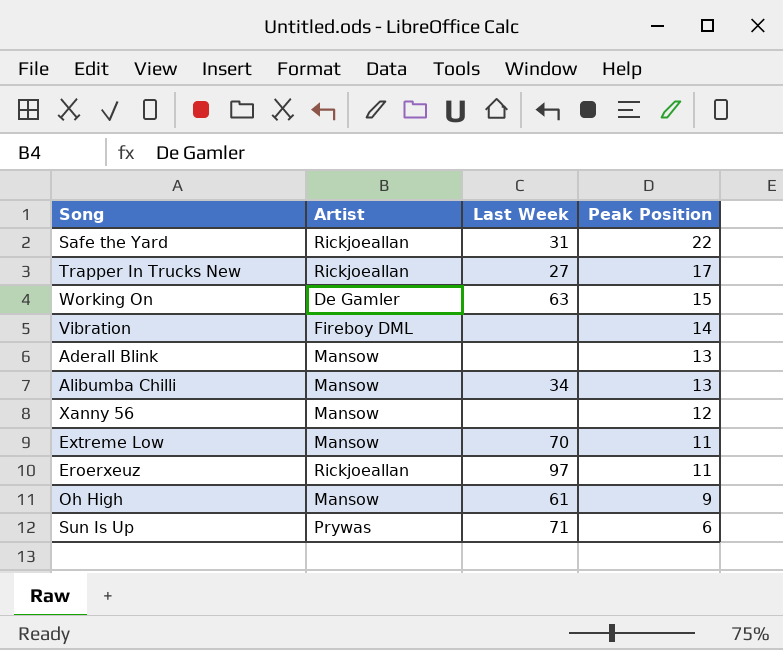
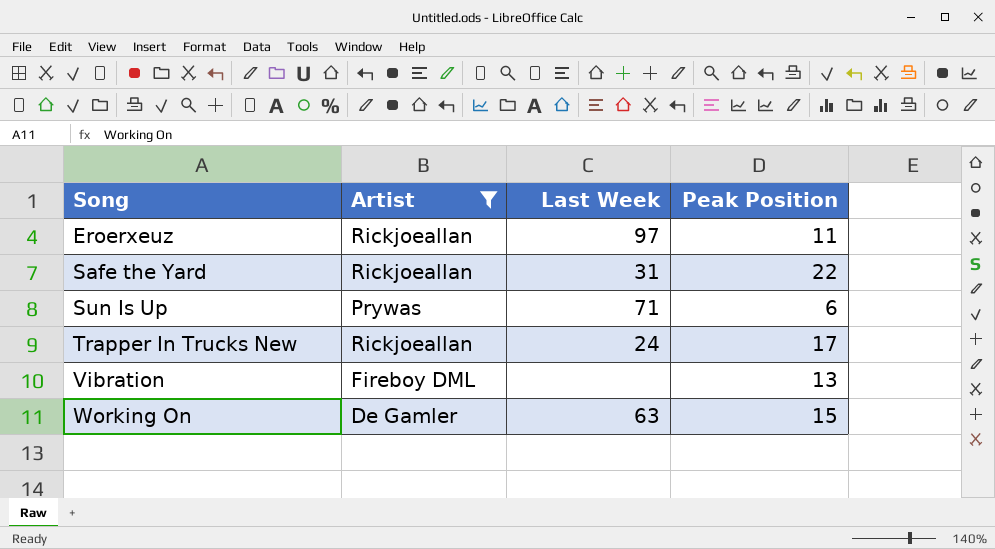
filter: none -> Artist != Mansow
row order: Peak Position descending -> Song ascending
Trapper In Trucks New | Last Week: 27 -> 24
Vibration | Peak Position: 14 -> 13

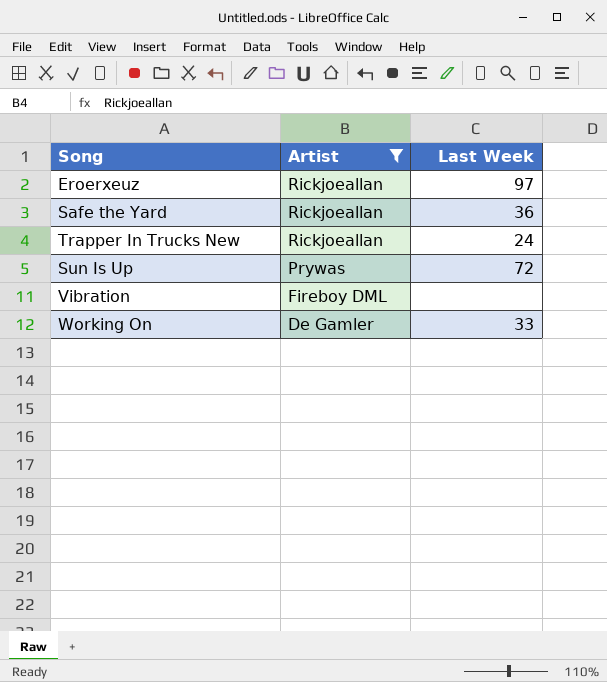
row order: Song ascending -> Artist descending
column Peak Position | position: 4 -> none
Safe the Yard | Last Week: 31 -> 36
Sun Is Up | Last Week: 71 -> 72
Working On | Last Week: 63 -> 33

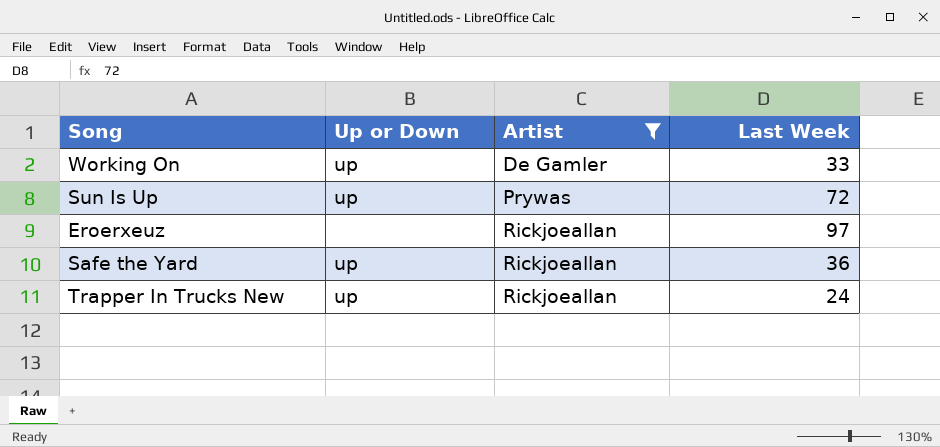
row order: Artist descending -> Artist ascending
column Up or Down | position: none -> 2
row Vibration: Fireboy DML | none -> none

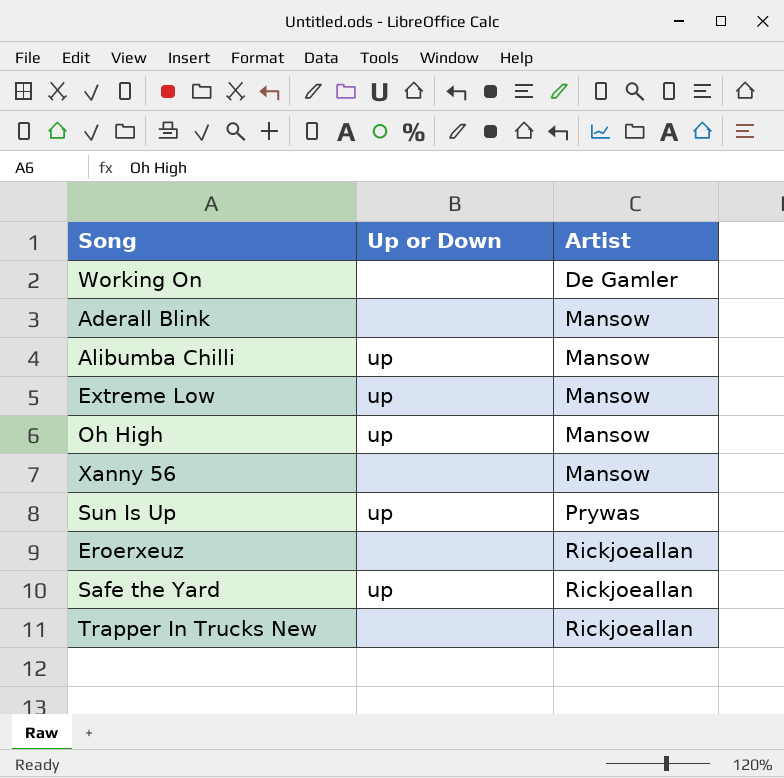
filter: Artist != Mansow -> none
column Last Week | position: 4 -> none
Working On | Up or Down: up -> none
Trapper In Trucks New | Up or Down: up -> none

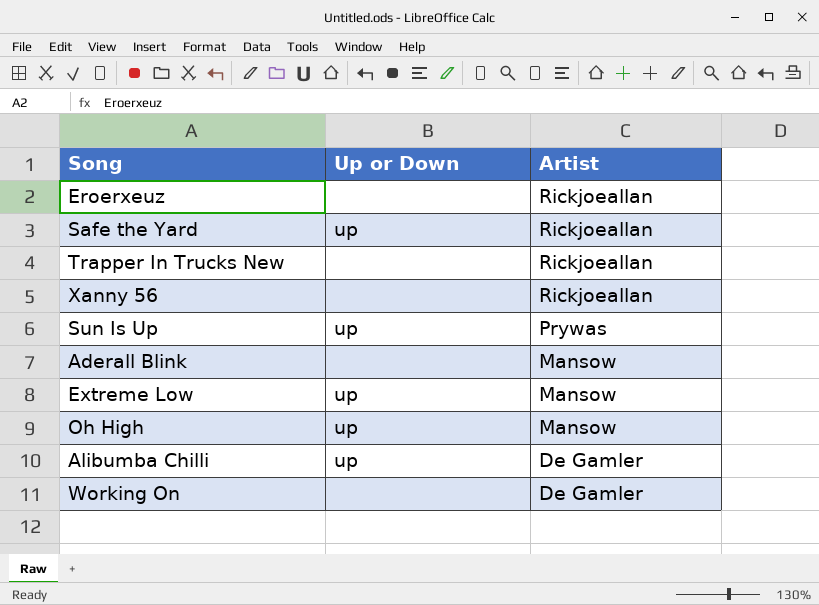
row order: Artist ascending -> Artist descending
Xanny 56 | Artist: Mansow -> Rickjoeallan
Alibumba Chilli | Artist: Mansow -> De Gamler

